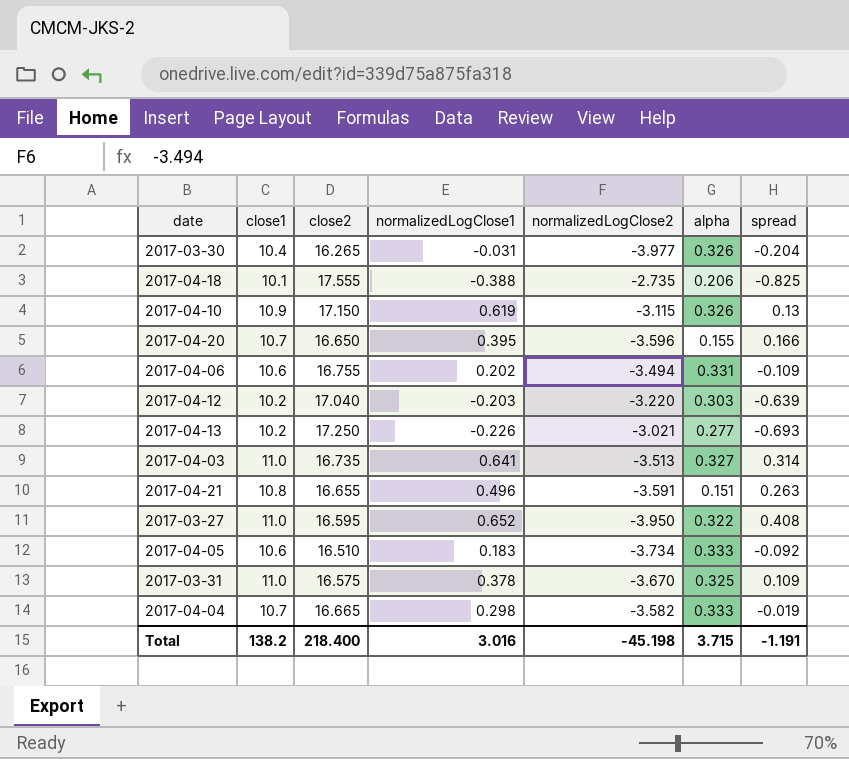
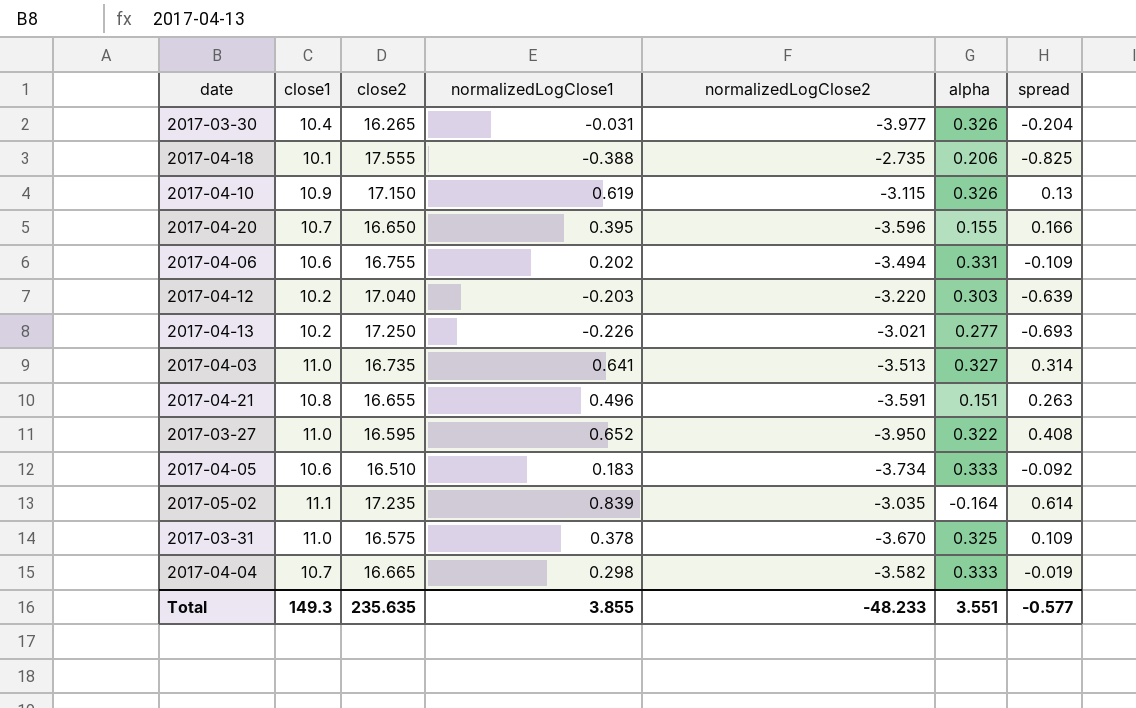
row 2017-05-02: none -> 11.1 | 17.235 | 0.839 | -3.035 | -0.164 | 0.614
Total | close1: 138.2 -> 149.3
Total | close2: 218.400 -> 235.635
Total | normalizedLogClose1: 3.016 -> 3.855
Total | normalizedLogClose2: -45.198 -> -48.233
Total | alpha: 3.715 -> 3.551
Total | spread: -1.191 -> -0.577

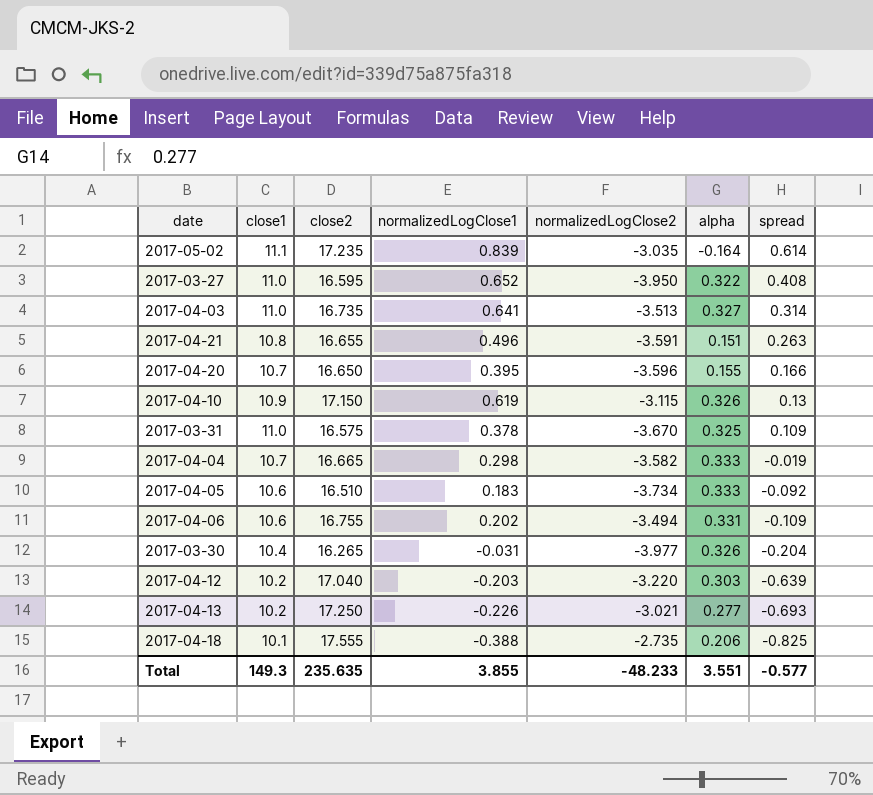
row order: none -> spread descending

